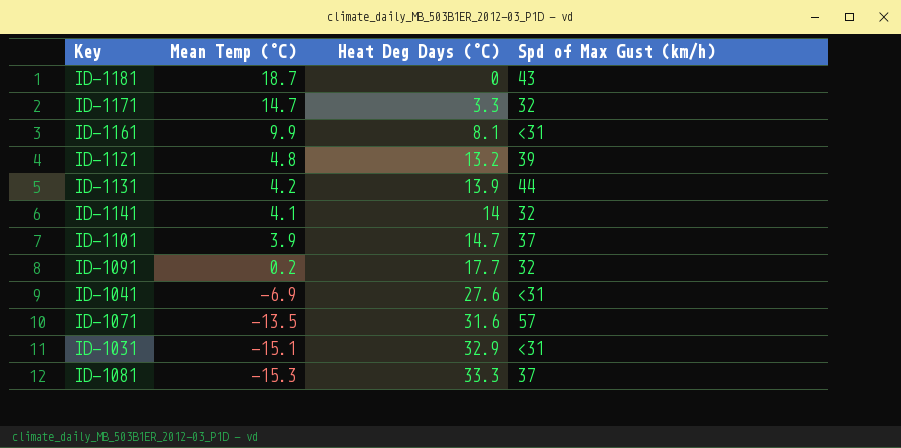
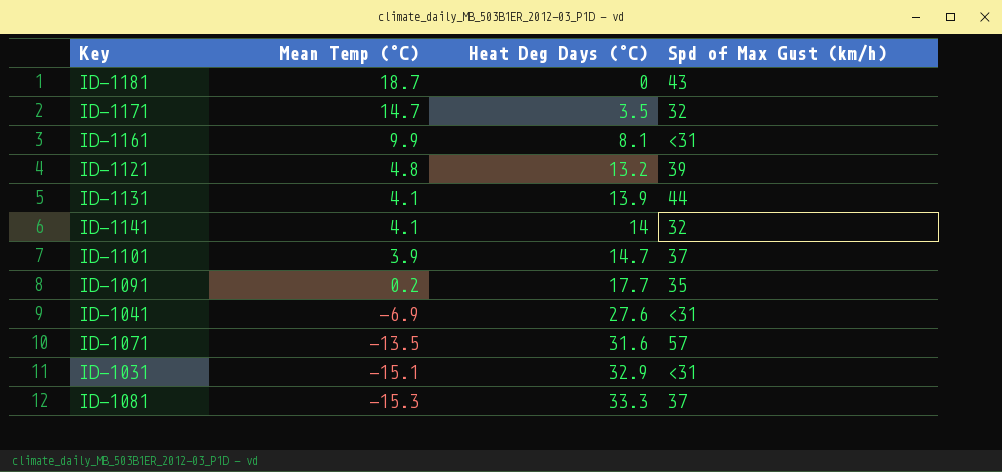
ID-1171 | Heat Deg Days (°C): 3.3 -> 3.5
ID-1131 | Mean Temp (°C): 4.2 -> 4.1
ID-1091 | Spd of Max Gust (km/h): 32 -> 35

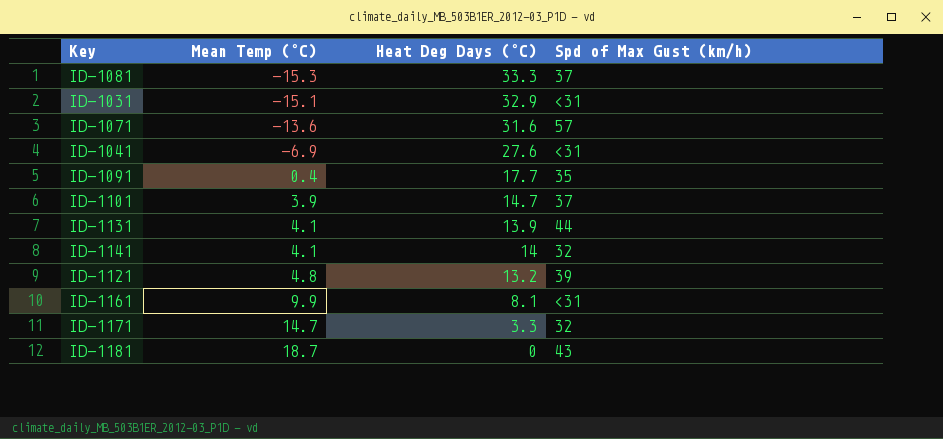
row order: Mean Temp (°C) descending -> Mean Temp (°C) ascending
ID-1071 | Mean Temp (°C): -13.5 -> -13.6
ID-1091 | Mean Temp (°C): 0.2 -> 0.4
ID-1171 | Heat Deg Days (°C): 3.5 -> 3.3

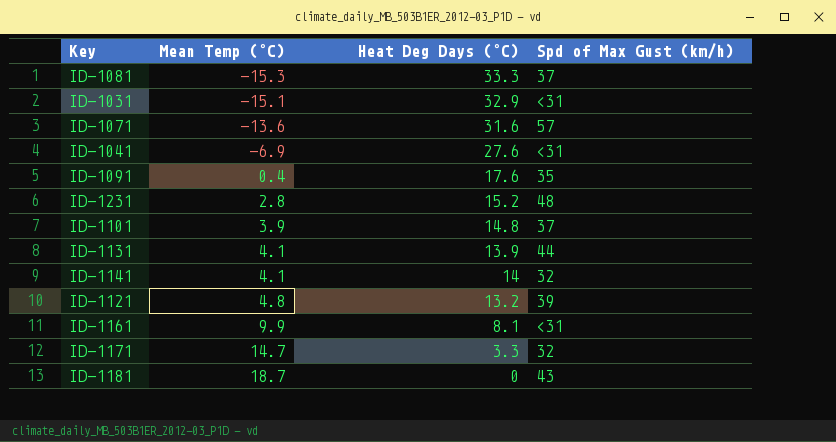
ID-1091 | Heat Deg Days (°C): 17.7 -> 17.6
row ID-1231: none -> 2.8 | 15.2 | 48
ID-1101 | Heat Deg Days (°C): 14.7 -> 14.8

